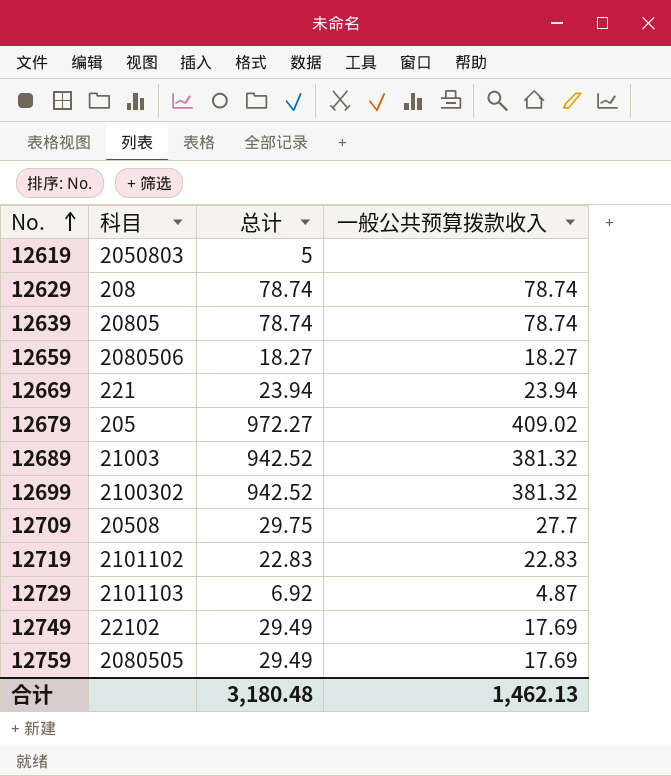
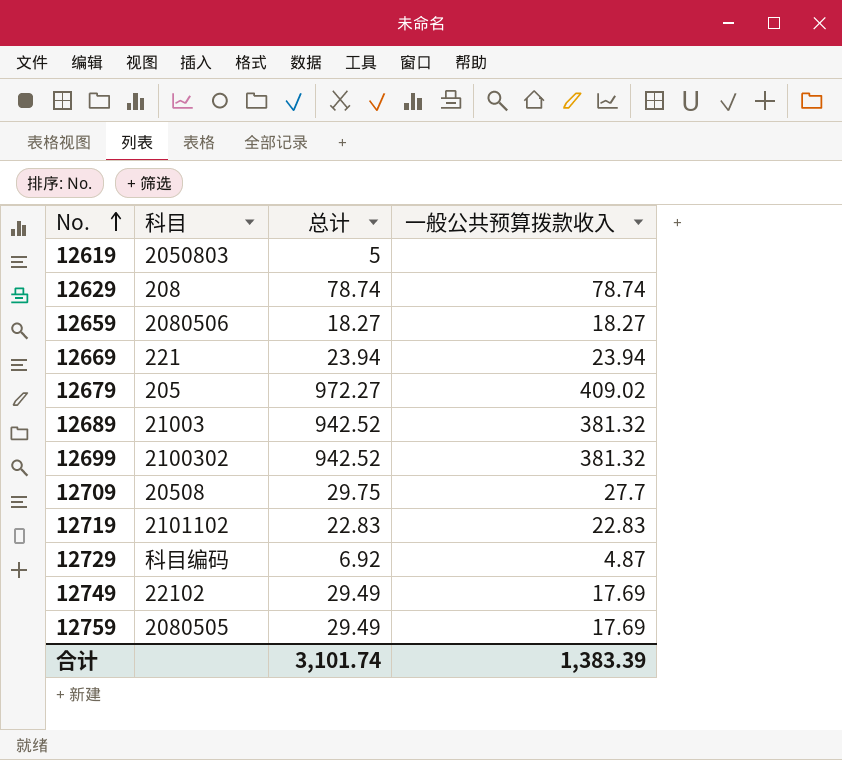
row 12639: 20805 | 78.74 | 78.74 -> none
12729 | 科目: 2101103 -> 科目编码
合计 | 总计: 3,180.48 -> 3,101.74
合计 | 一般公共预算拨款收入: 1,462.13 -> 1,383.39

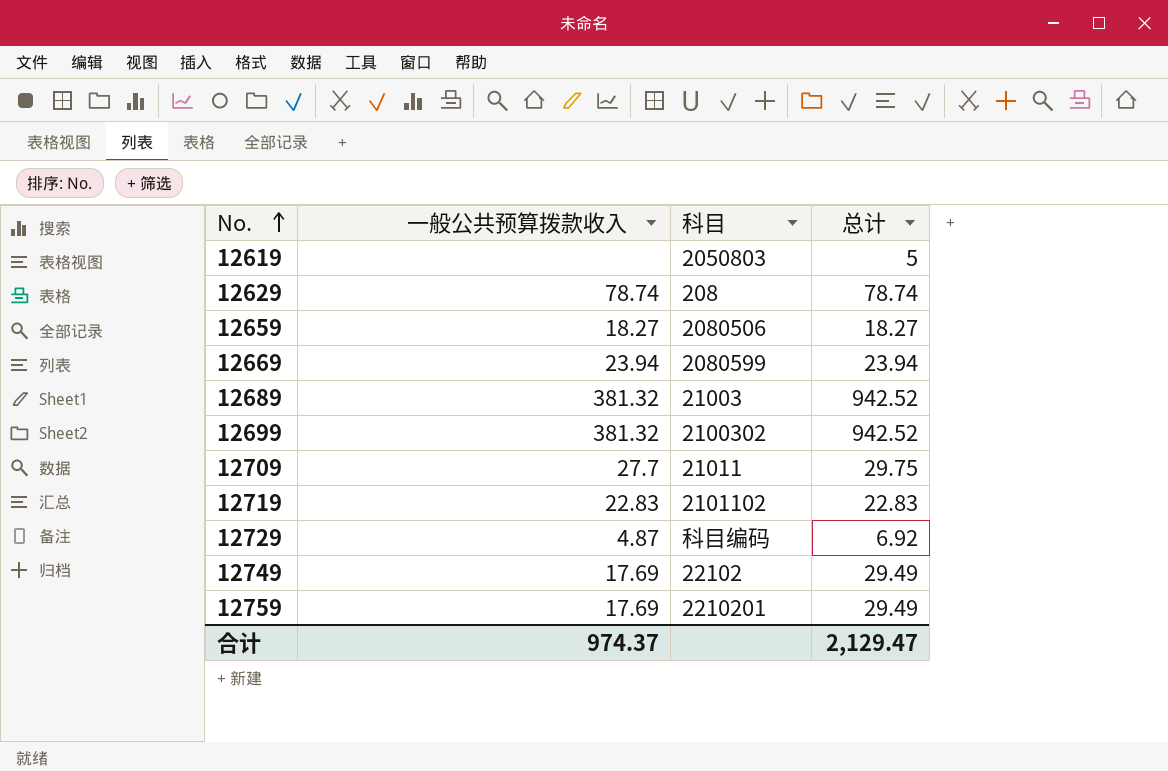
column 一般公共预算拨款收入 | position: 4 -> 2
row 12679: 205 | 972.27 | 409.02 -> none
12669 | 科目: 221 -> 2080599
12709 | 科目: 20508 -> 21011
12759 | 科目: 2080505 -> 2210201
合计 | 一般公共预算拨款收入: 1,383.39 -> 974.37
合计 | 总计: 3,101.74 -> 2,129.47

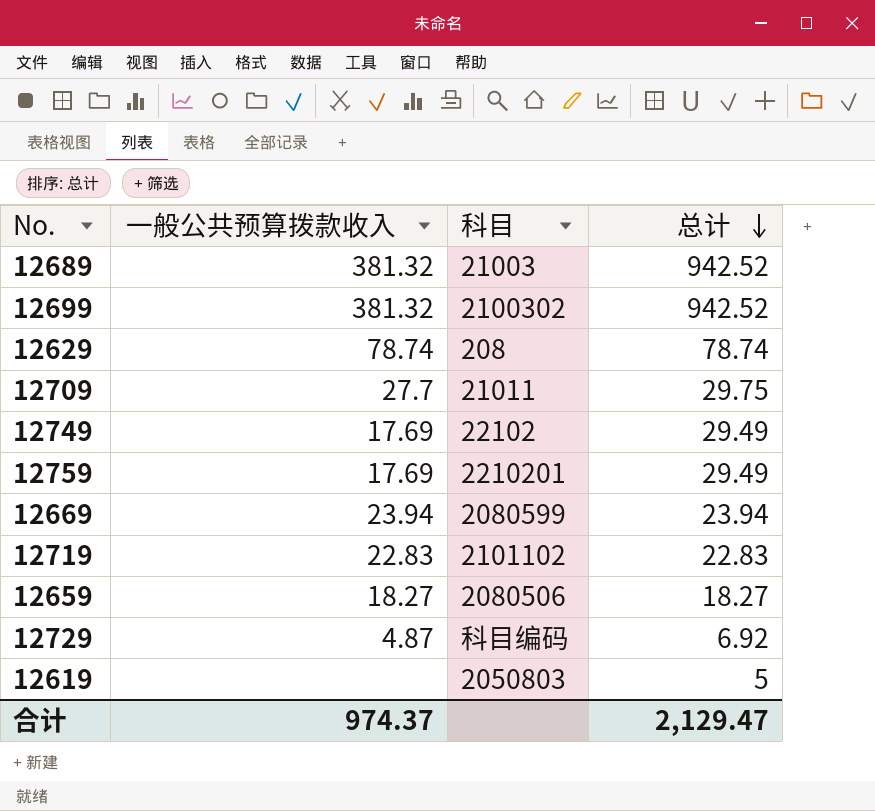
row order: No. ascending -> 总计 descending

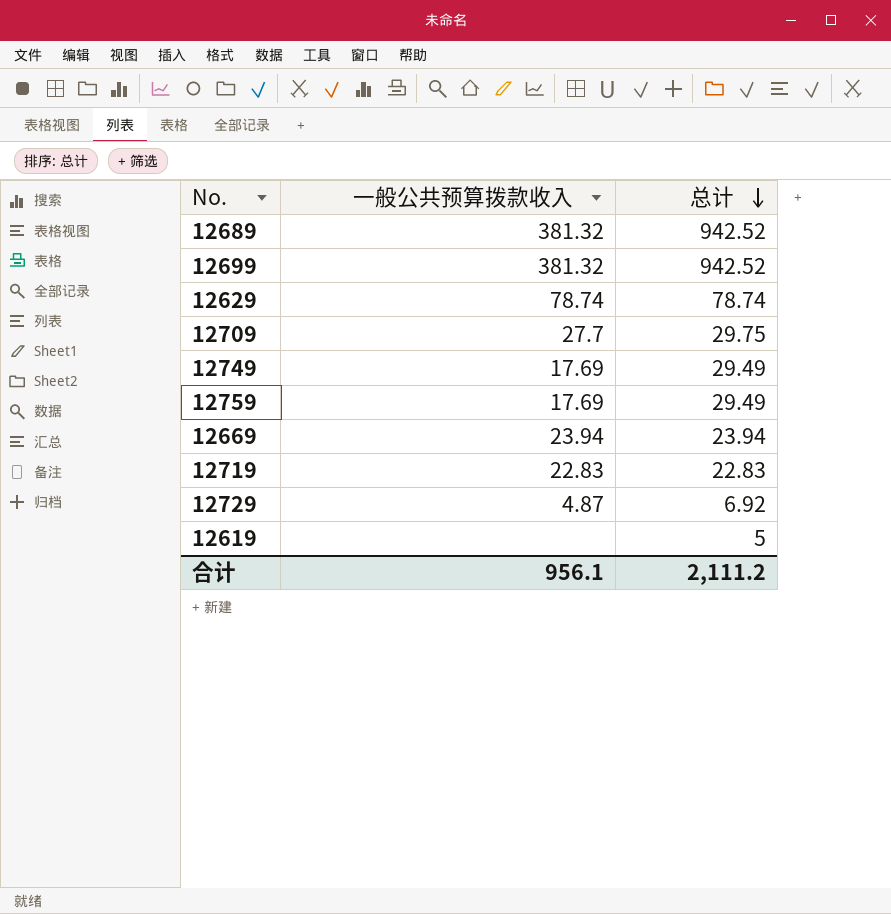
column 科目 | position: 3 -> none
row 12659: 18.27 | 2080506 | 18.27 -> none
合计 | 一般公共预算拨款收入: 974.37 -> 956.1
合计 | 总计: 2,129.47 -> 2,111.2

